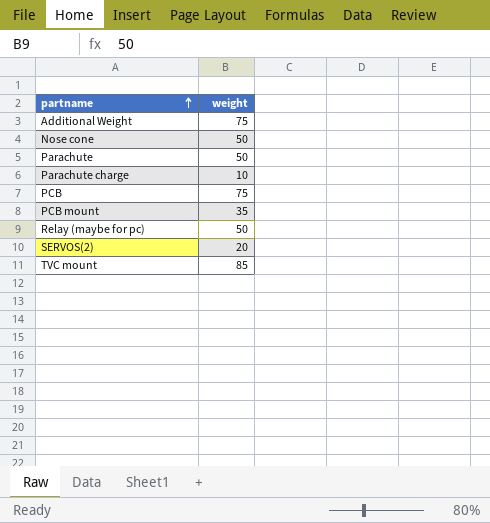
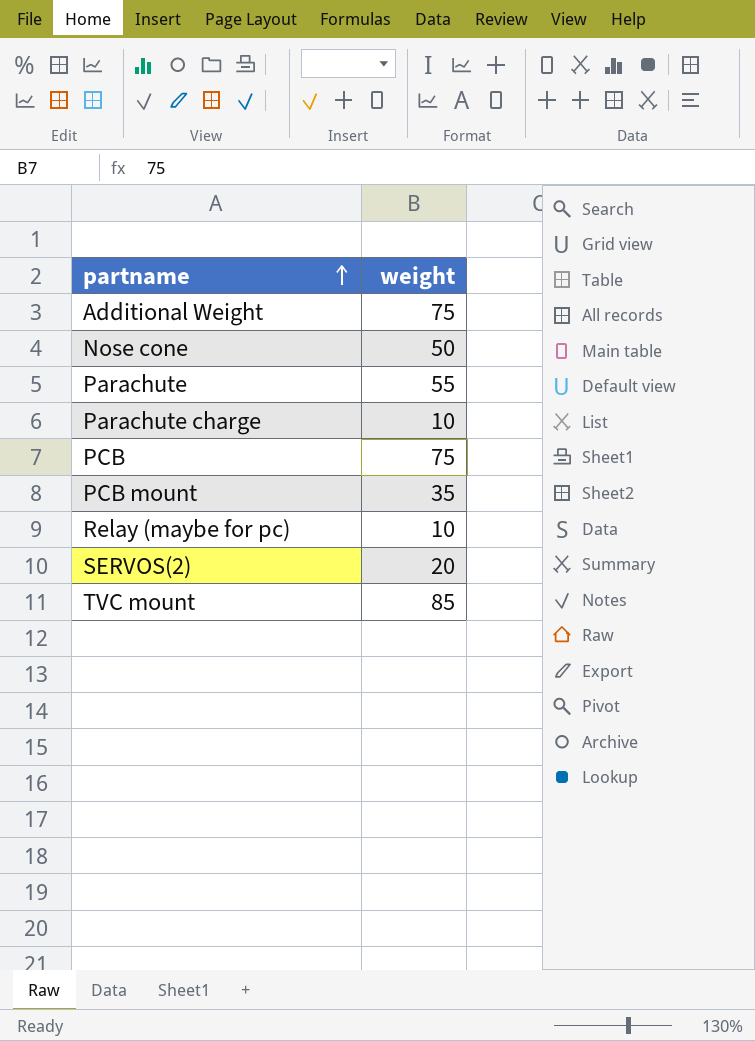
Parachute | weight: 50 -> 55
Relay (maybe for pc) | weight: 50 -> 10

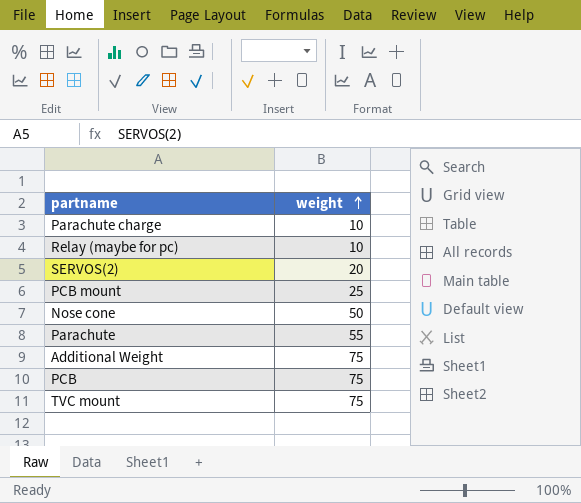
row order: partname ascending -> weight ascending
PCB mount | weight: 35 -> 25
TVC mount | weight: 85 -> 75

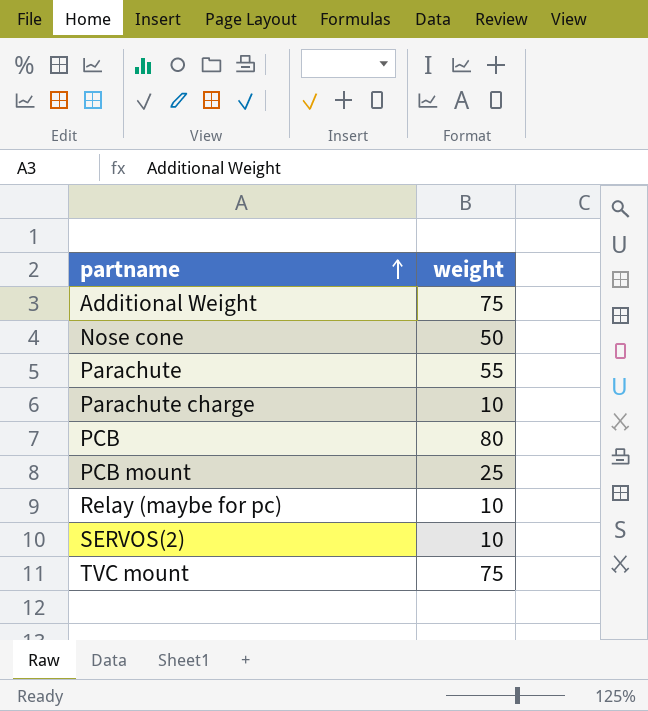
row order: weight ascending -> partname ascending
PCB | weight: 75 -> 80
SERVOS(2) | weight: 20 -> 10

